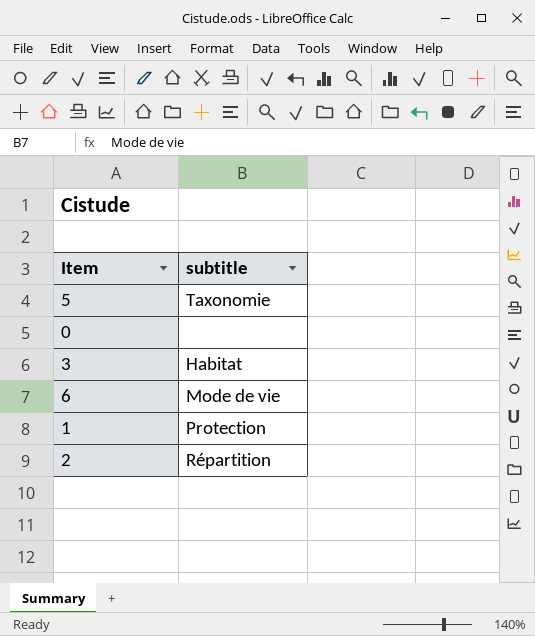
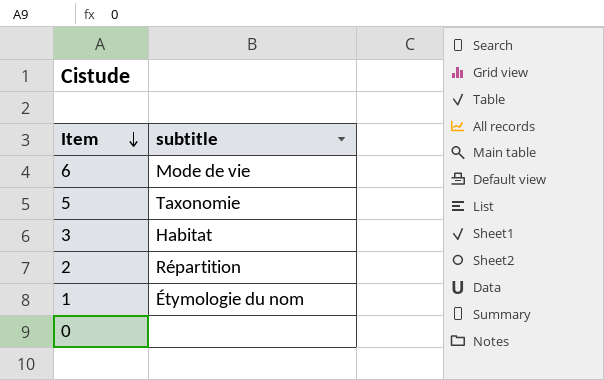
row order: none -> Item descending
1 | subtitle: Protection -> Étymologie du nom

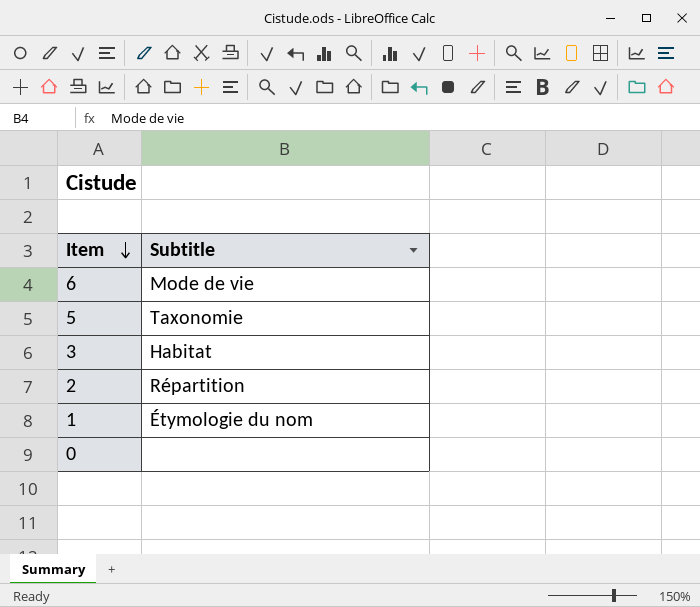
column name: subtitle -> Subtitle

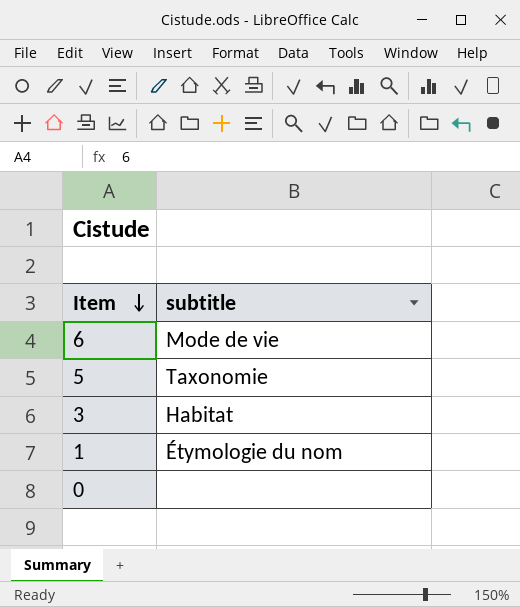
column name: Subtitle -> subtitle
row 2: Répartition -> none

